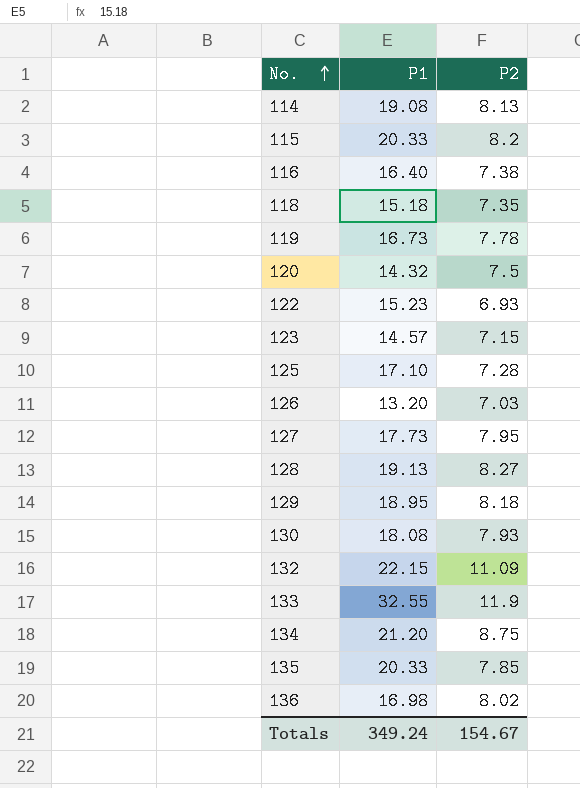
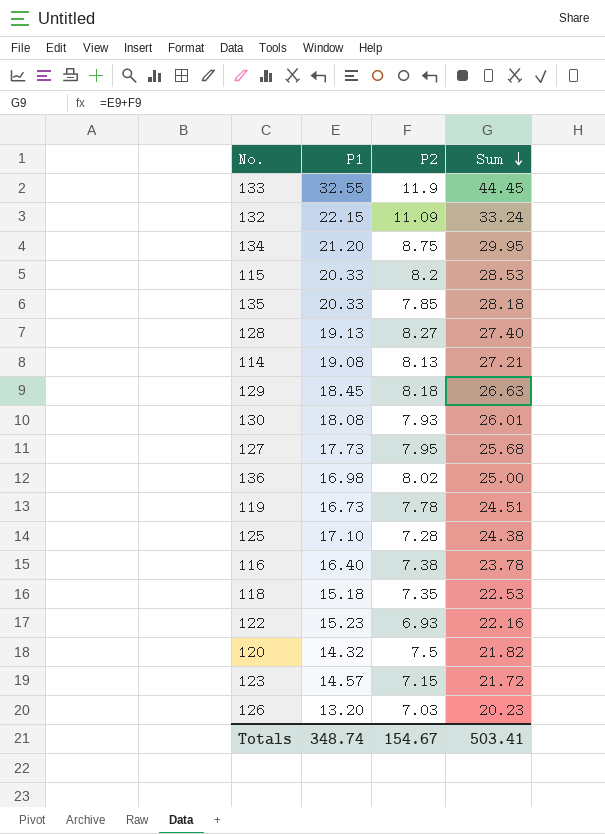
row order: No. ascending -> Sum descending
column Sum | formula: none -> [P1] + [P2]
129 | P1: 18.95 -> 18.45
Totals | P1: 349.24 -> 348.74

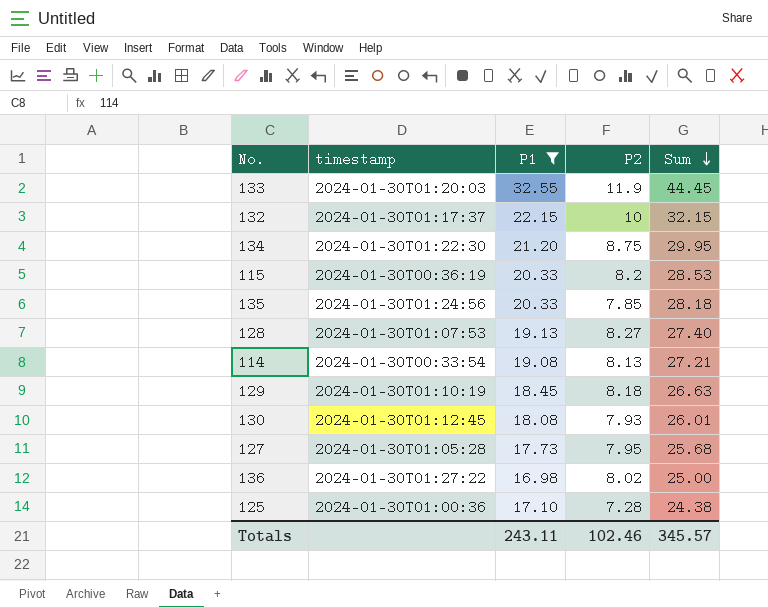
filter: none -> P1 >= 16.98
column timestamp | position: none -> 2
132 | P2: 11.09 -> 10
132 | Sum: 33.24 -> 32.15
Totals | P1: 348.74 -> 243.11
Totals | P2: 154.67 -> 102.46
Totals | Sum: 503.41 -> 345.57

